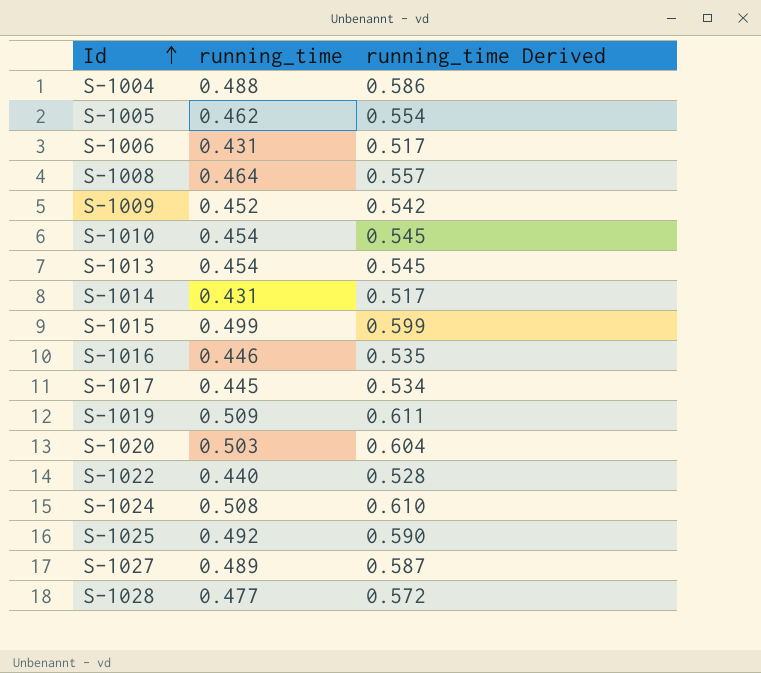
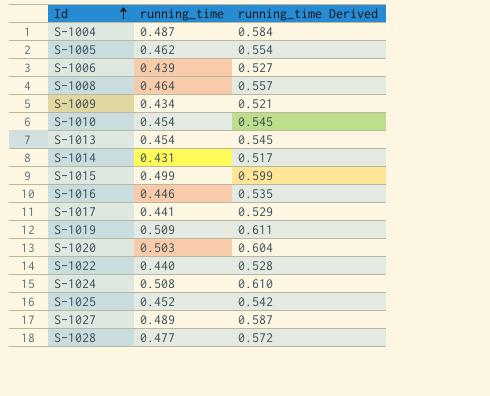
S-1004 | running_time: 0.488 -> 0.487
S-1004 | running_time Derived: 0.586 -> 0.584
S-1006 | running_time: 0.431 -> 0.439
S-1006 | running_time Derived: 0.517 -> 0.527
S-1009 | running_time: 0.452 -> 0.434
S-1009 | running_time Derived: 0.542 -> 0.521
S-1017 | running_time: 0.445 -> 0.441
S-1017 | running_time Derived: 0.534 -> 0.529
S-1025 | running_time: 0.492 -> 0.452
S-1025 | running_time Derived: 0.590 -> 0.542

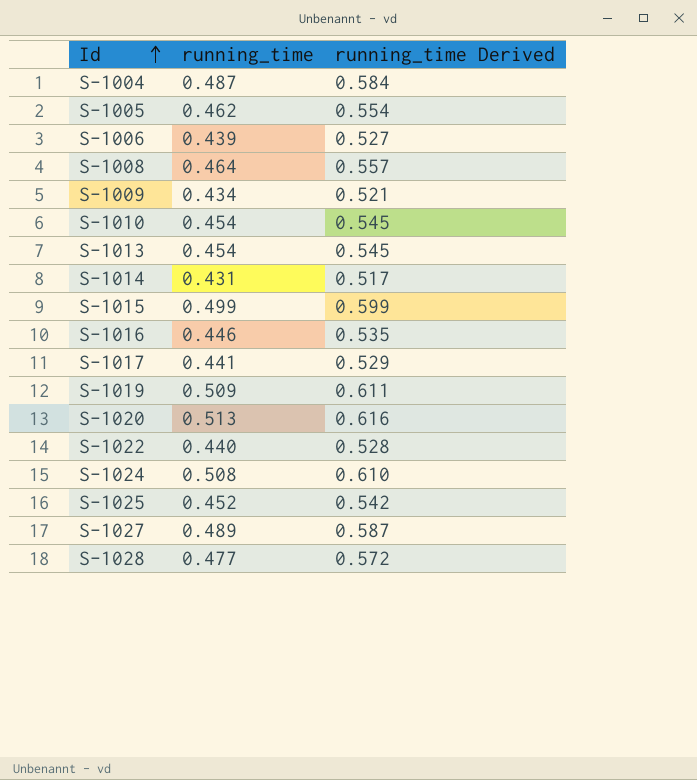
S-1020 | running_time: 0.503 -> 0.513
S-1020 | running_time Derived: 0.604 -> 0.616

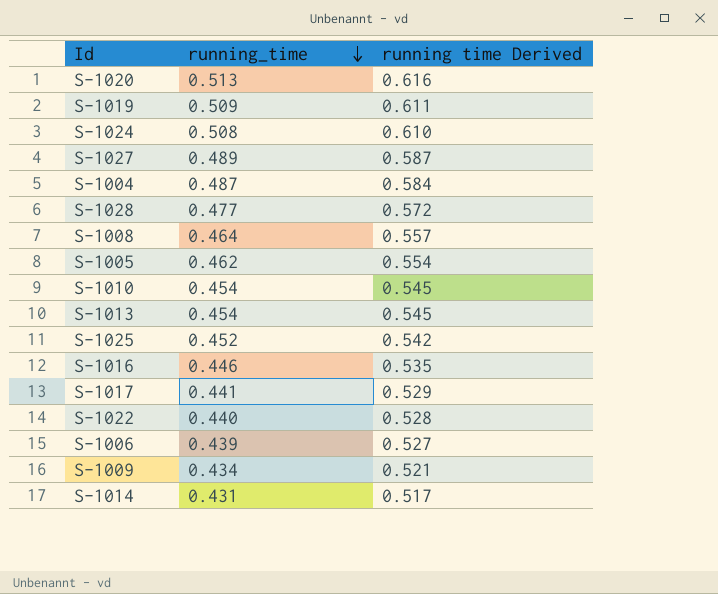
row order: Id ascending -> running_time descending
column name: running_time Derived -> running time Derived
row S-1015: 0.499 | 0.599 -> none

